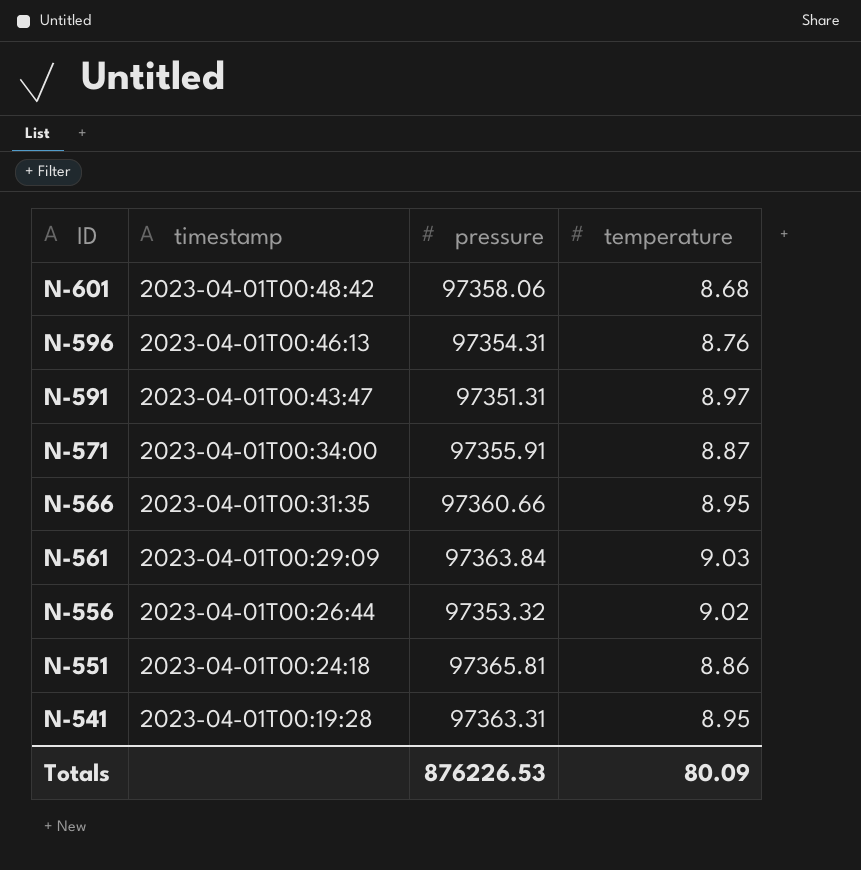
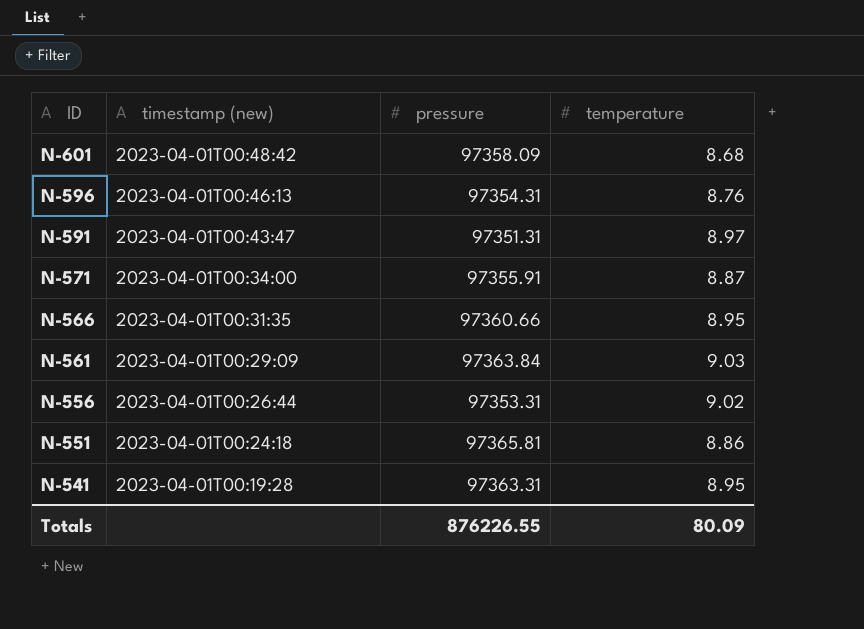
column name: timestamp -> timestamp (new)
N-601 | pressure: 97358.06 -> 97358.09
N-556 | pressure: 97353.32 -> 97353.31
Totals | pressure: 876226.53 -> 876226.55

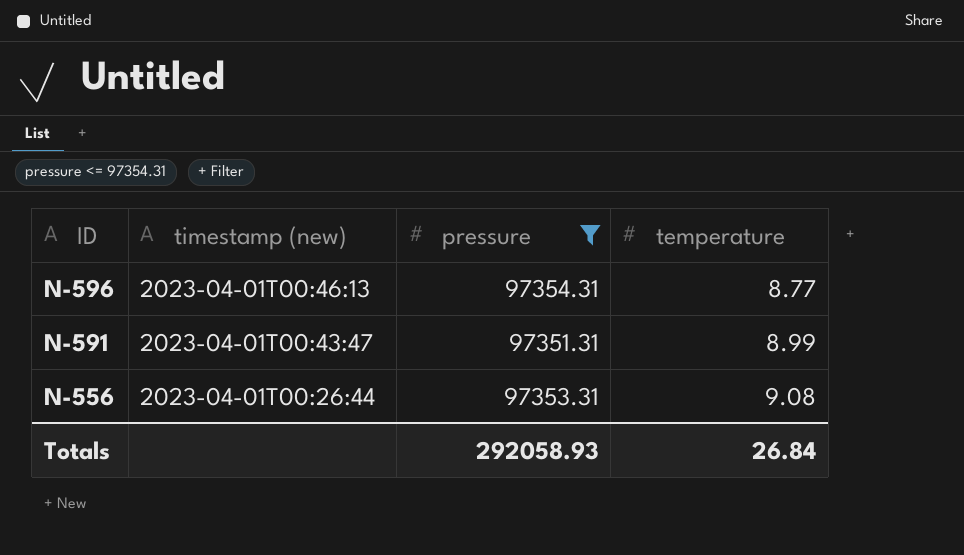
filter: none -> pressure <= 97354.31
N-596 | temperature: 8.76 -> 8.77
N-591 | temperature: 8.97 -> 8.99
N-556 | temperature: 9.02 -> 9.08
Totals | pressure: 876226.55 -> 292058.93
Totals | temperature: 80.09 -> 26.84

